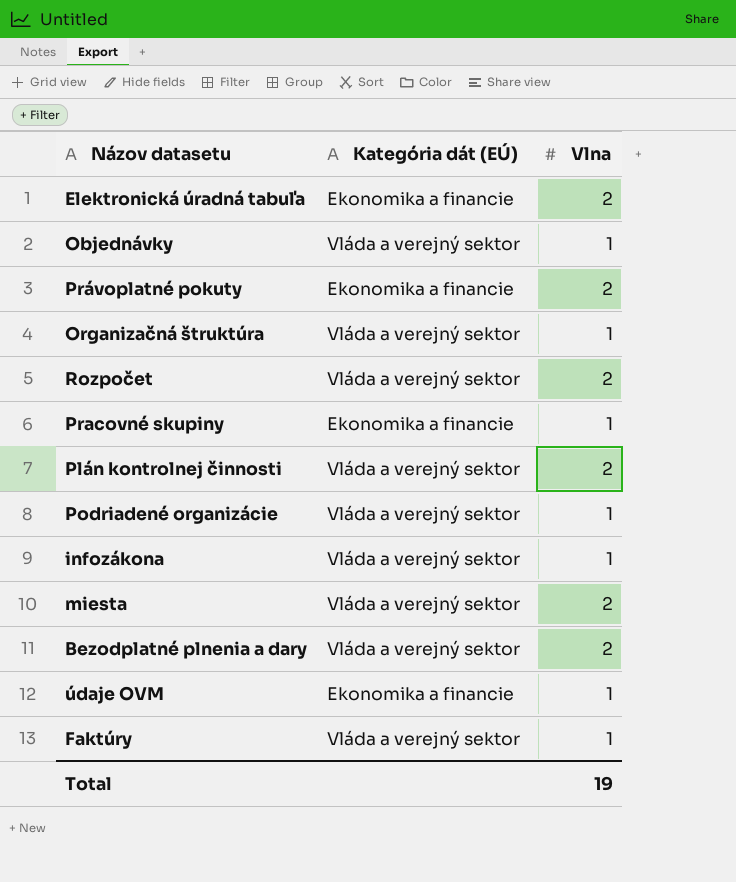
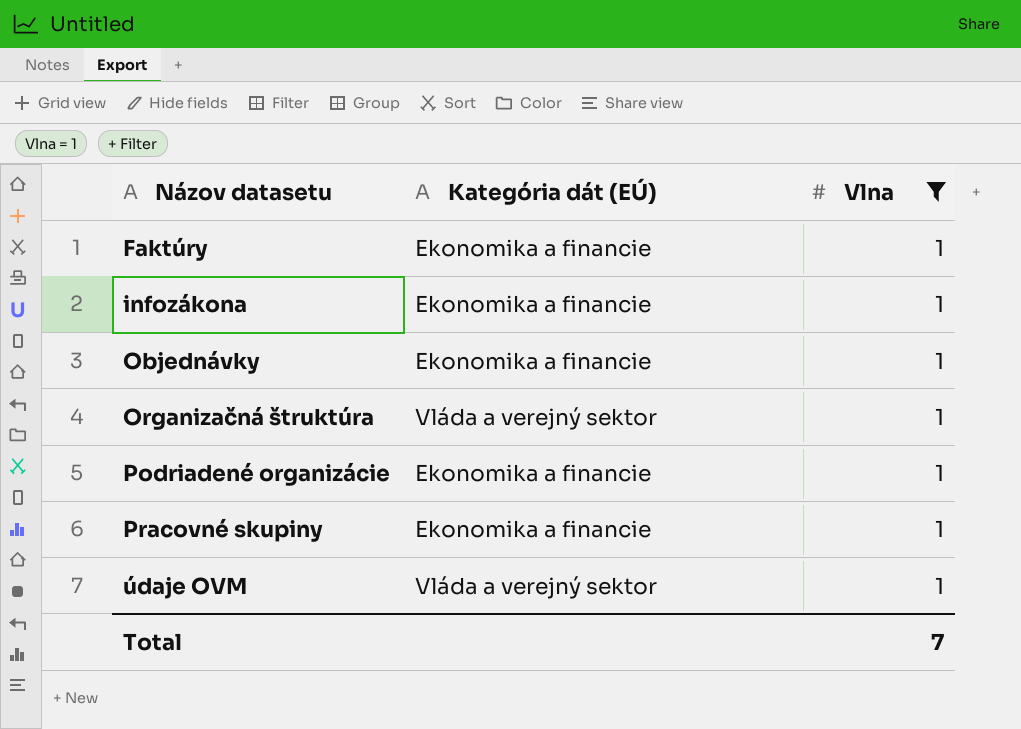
filter: none -> Vlna = 1
row order: none -> Názov datasetu ascending
Faktúry | Kategória dát (EÚ): Vláda a verejný sektor -> Ekonomika a financie
infozákona | Kategória dát (EÚ): Vláda a verejný sektor -> Ekonomika a financie
Objednávky | Kategória dát (EÚ): Vláda a verejný sektor -> Ekonomika a financie
Podriadené organizácie | Kategória dát (EÚ): Vláda a verejný sektor -> Ekonomika a financie
údaje OVM | Kategória dát (EÚ): Ekonomika a financie -> Vláda a verejný sektor
Total | Vlna: 19 -> 7

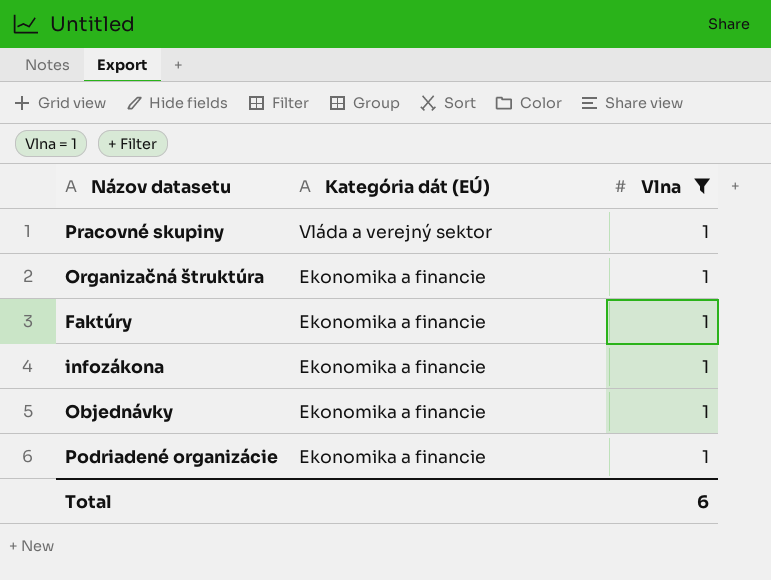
row order: Názov datasetu ascending -> Kategória dát (EÚ) descending
row údaje OVM: Vláda a verejný sektor | 1 -> none
Pracovné skupiny | Kategória dát (EÚ): Ekonomika a financie -> Vláda a verejný sektor
Organizačná štruktúra | Kategória dát (EÚ): Vláda a verejný sektor -> Ekonomika a financie
Total | Vlna: 7 -> 6

